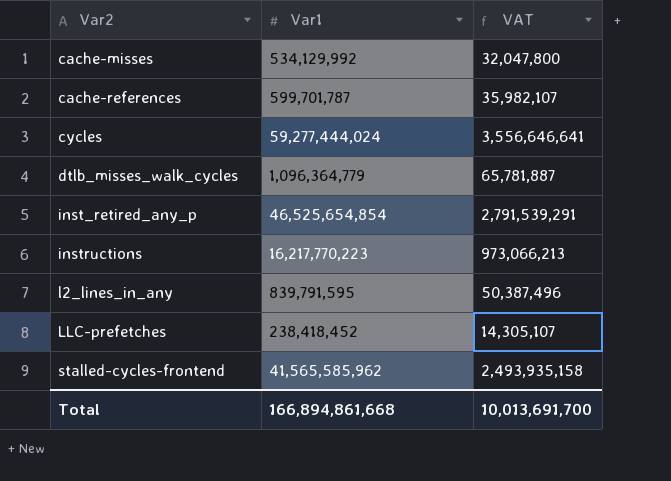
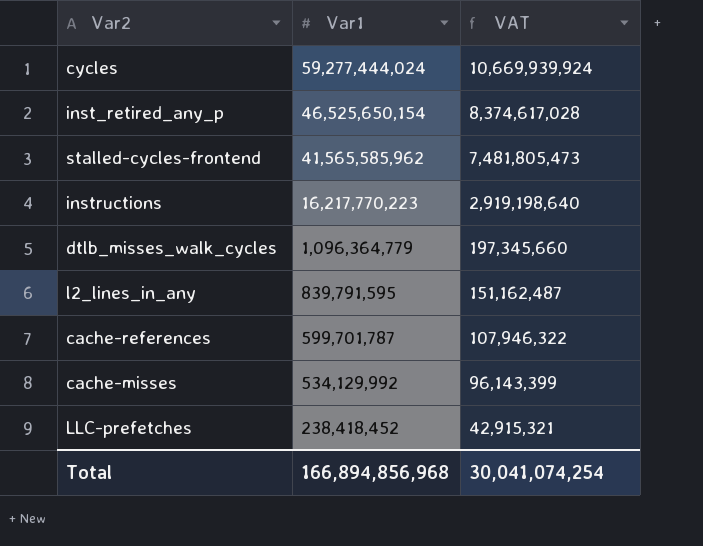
row order: Var2 ascending -> Var1 descending
column VAT | formula: [Var1] * 0.06 -> [Var1] * 0.18
inst_retired_any_p | Var1: 46,525,654,854 -> 46,525,650,154
Total | Var1: 166,894,861,668 -> 166,894,856,968
Total | VAT: 10,013,691,700 -> 30,041,074,254

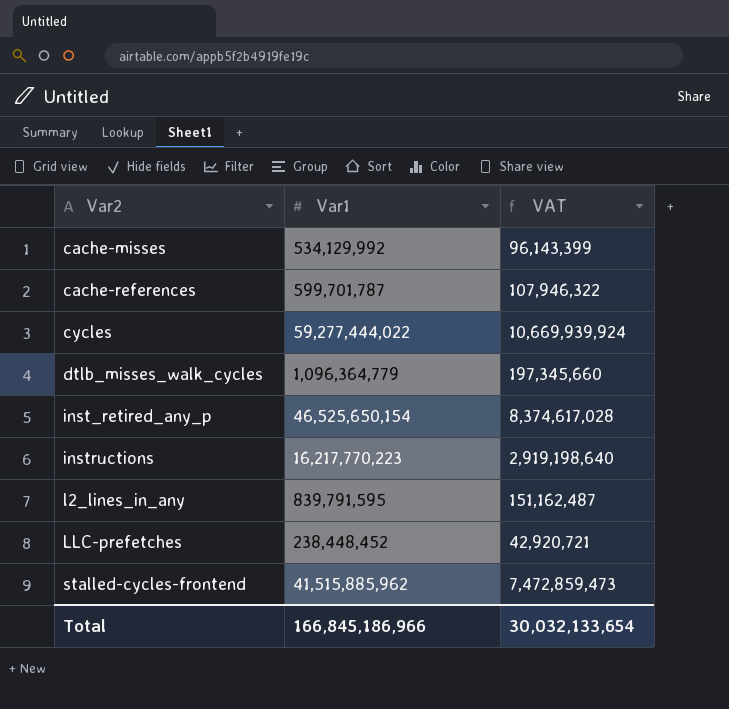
row order: Var1 descending -> Var2 ascending
cycles | Var1: 59,277,444,024 -> 59,277,444,022
LLC-prefetches | Var1: 238,418,452 -> 238,448,452
LLC-prefetches | VAT: 42,915,321 -> 42,920,721
stalled-cycles-frontend | Var1: 41,565,585,962 -> 41,515,885,962
stalled-cycles-frontend | VAT: 7,481,805,473 -> 7,472,859,473
Total | Var1: 166,894,856,968 -> 166,845,186,966
Total | VAT: 30,041,074,254 -> 30,032,133,654

